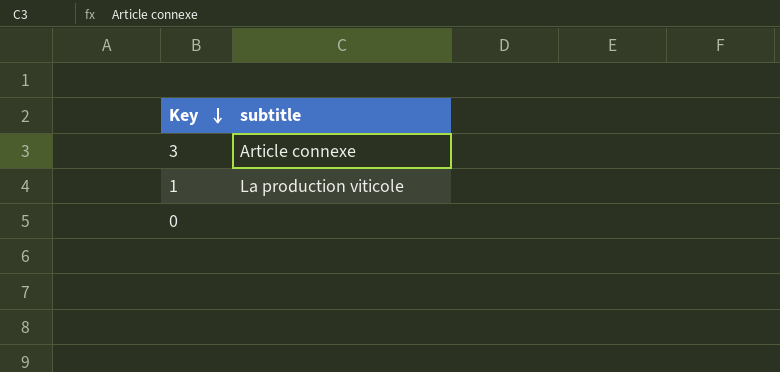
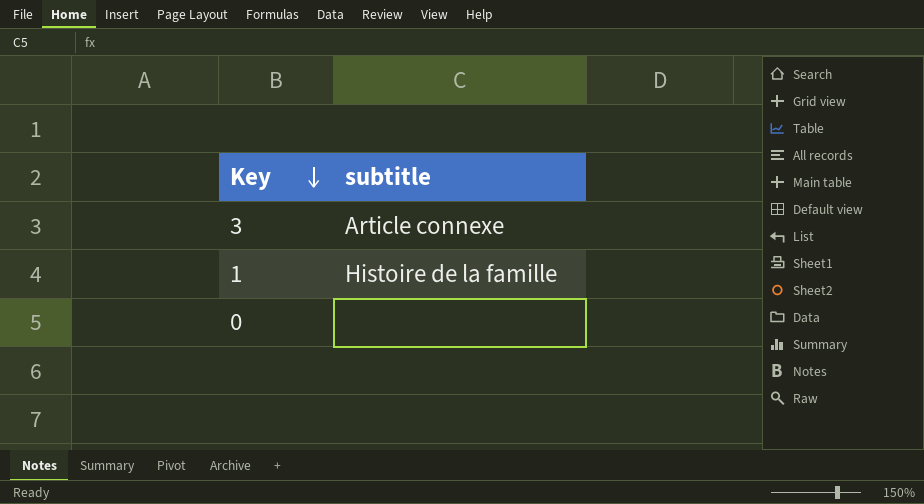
1 | subtitle: La production viticole -> Histoire de la famille

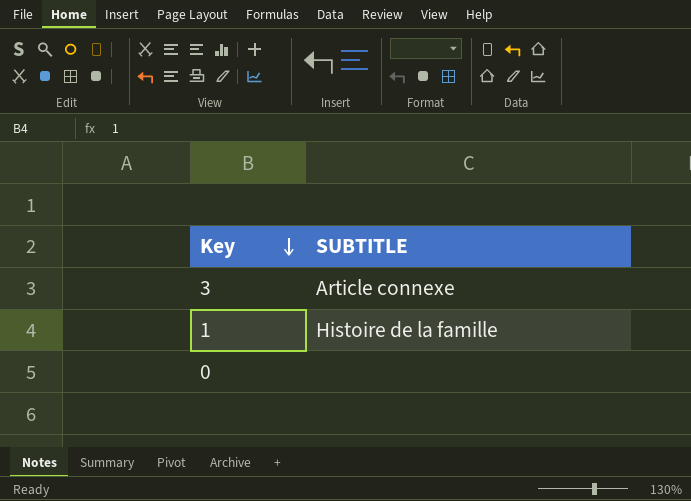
column name: subtitle -> SUBTITLE

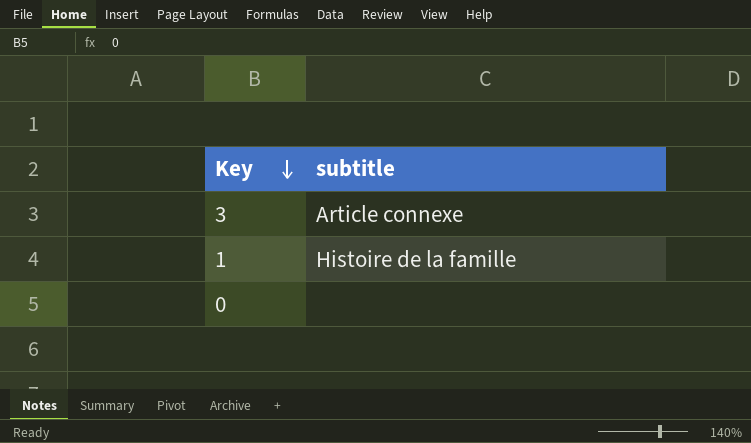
column name: SUBTITLE -> subtitle

